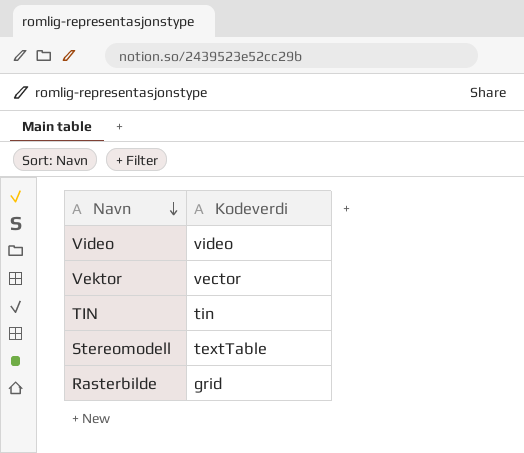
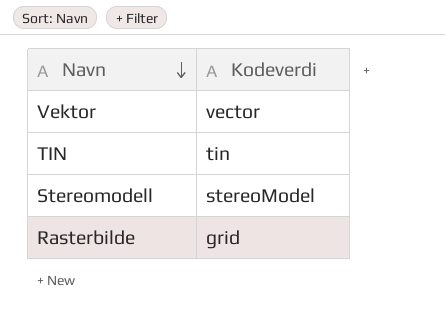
row Video: video -> none
Stereomodell | Kodeverdi: textTable -> stereoModel

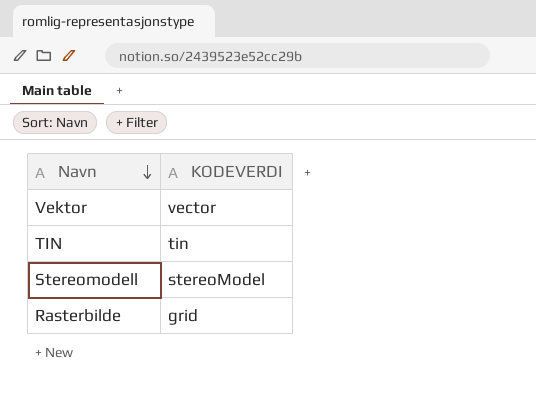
column name: Kodeverdi -> KODEVERDI

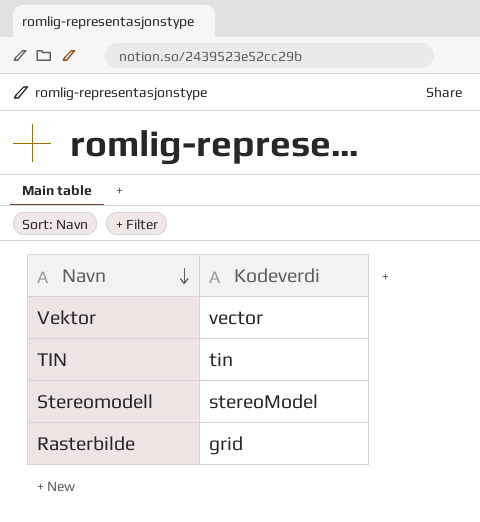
column name: KODEVERDI -> Kodeverdi

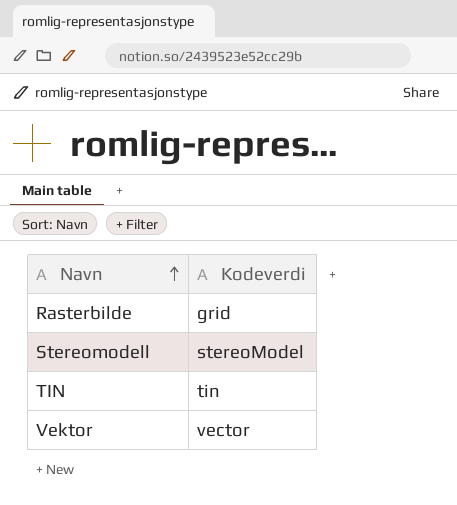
row order: Navn descending -> Navn ascending

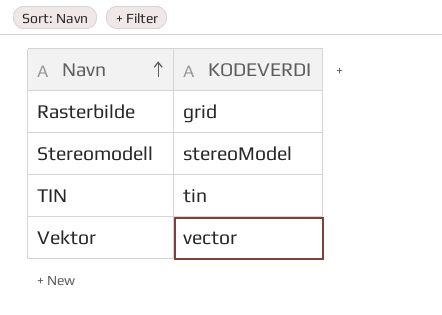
column name: Kodeverdi -> KODEVERDI

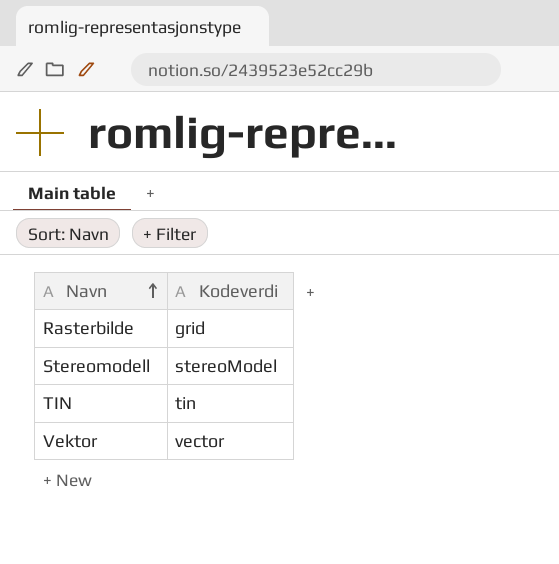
column name: KODEVERDI -> Kodeverdi

